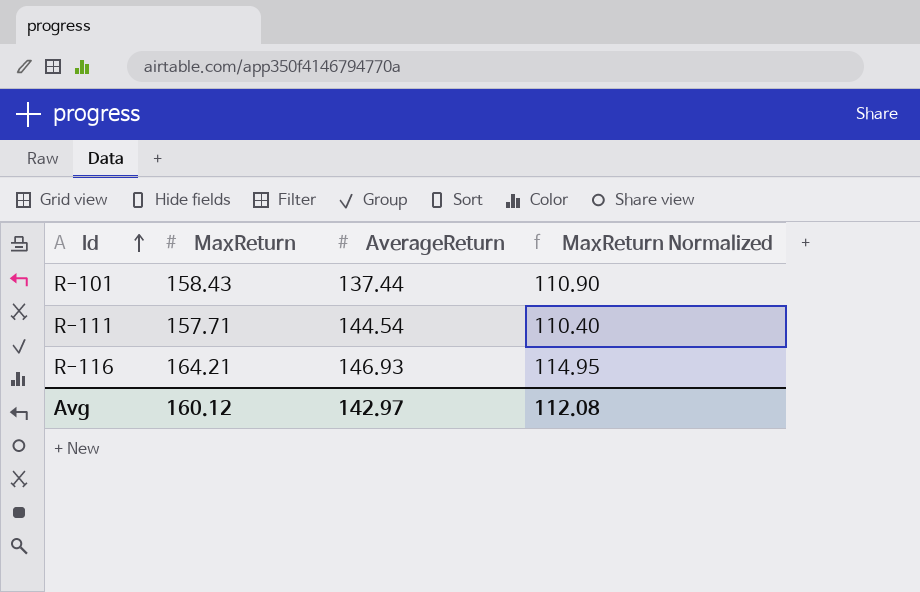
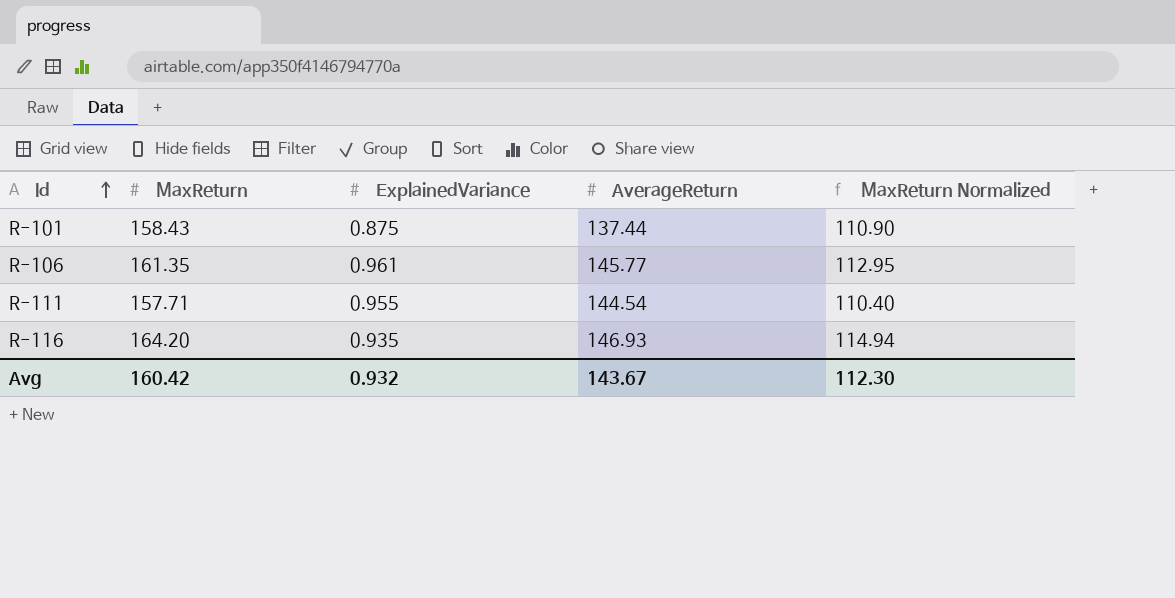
column ExplainedVariance | position: none -> 3
row R-106: none -> 161.35 | 0.961 | 145.77 | 112.95
R-116 | MaxReturn: 164.21 -> 164.20
R-116 | MaxReturn Normalized: 114.95 -> 114.94
Avg | MaxReturn: 160.12 -> 160.42
Avg | AverageReturn: 142.97 -> 143.67
Avg | MaxReturn Normalized: 112.08 -> 112.30

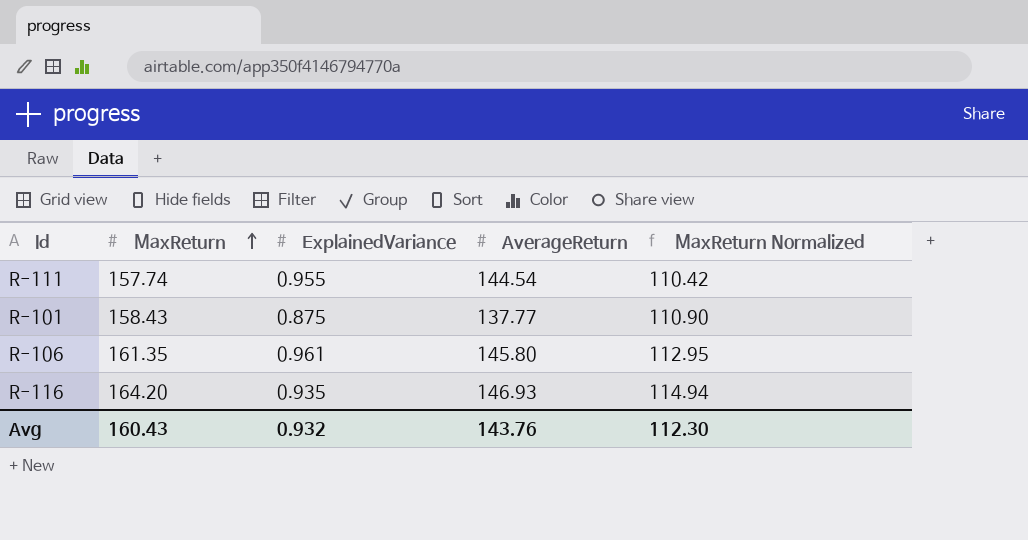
row order: Id ascending -> MaxReturn ascending
R-111 | MaxReturn: 157.71 -> 157.74
R-111 | MaxReturn Normalized: 110.40 -> 110.42
R-101 | AverageReturn: 137.44 -> 137.77
R-106 | AverageReturn: 145.77 -> 145.80
Avg | MaxReturn: 160.42 -> 160.43
Avg | AverageReturn: 143.67 -> 143.76

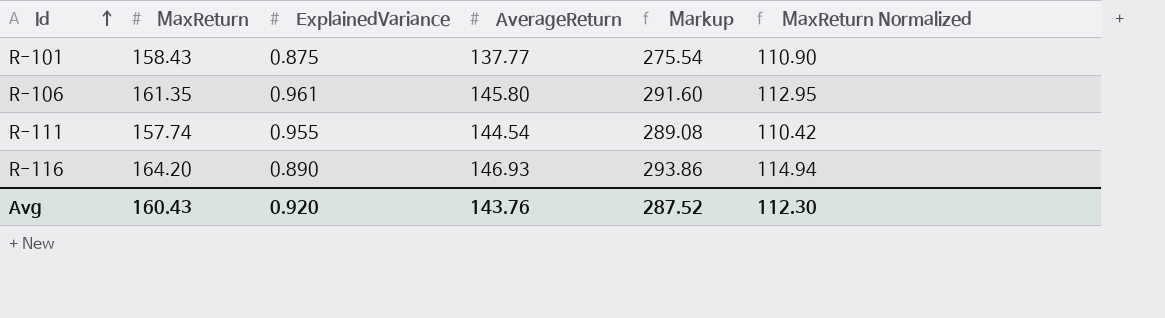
row order: MaxReturn ascending -> Id ascending
column Markup | formula: none -> [AverageReturn] * 2
R-116 | ExplainedVariance: 0.935 -> 0.890
Avg | ExplainedVariance: 0.932 -> 0.920

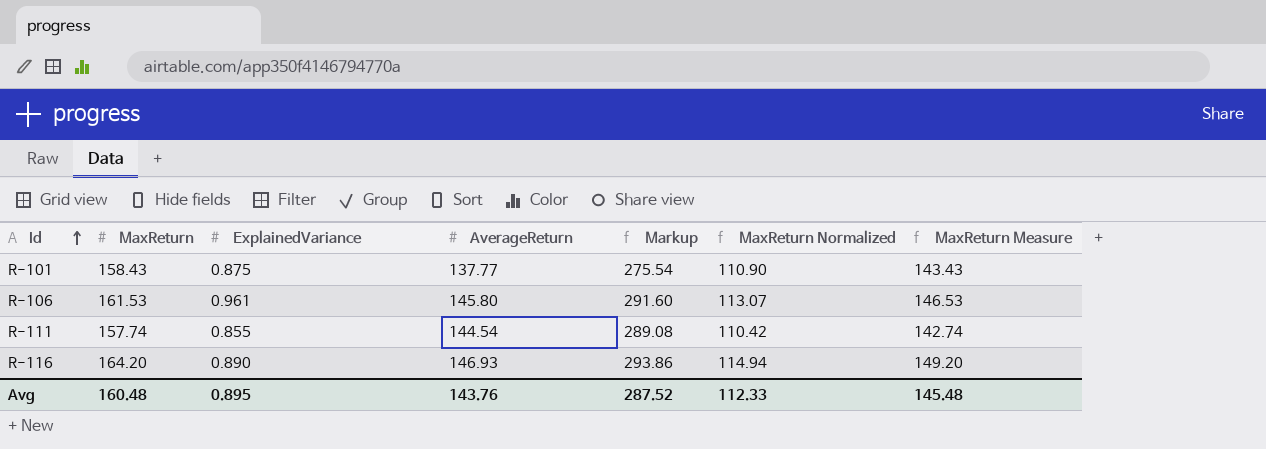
column MaxReturn Measure | formula: none -> [MaxReturn] - 15
R-106 | MaxReturn: 161.35 -> 161.53
R-106 | MaxReturn Normalized: 112.95 -> 113.07
R-111 | ExplainedVariance: 0.955 -> 0.855
Avg | MaxReturn: 160.43 -> 160.48
Avg | ExplainedVariance: 0.920 -> 0.895
Avg | MaxReturn Normalized: 112.30 -> 112.33

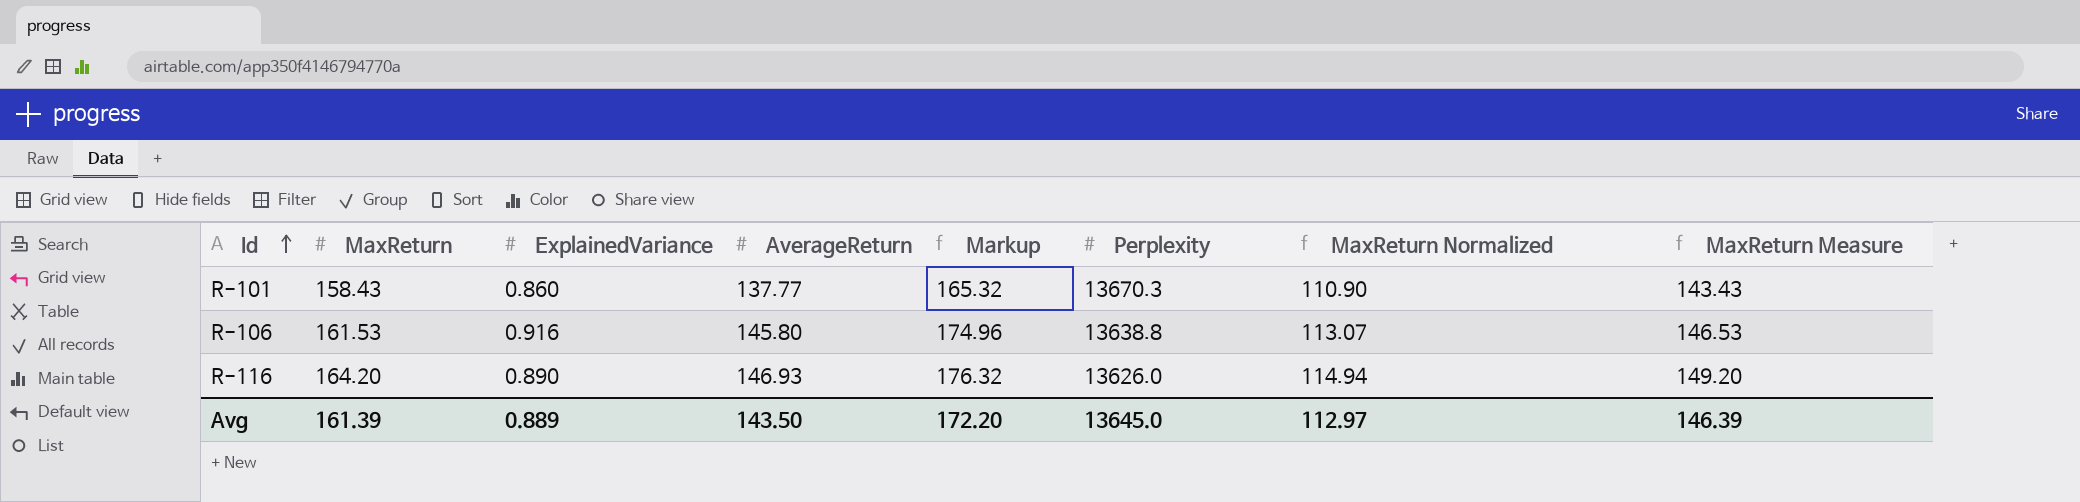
column Markup | formula: [AverageReturn] * 2 -> [AverageReturn] * 1.2
column Perplexity | position: none -> 6
row R-111: 157.74 | 0.855 | 144.54 | 289.08 | 110.42 | 142.74 -> none
R-101 | ExplainedVariance: 0.875 -> 0.860
R-106 | ExplainedVariance: 0.961 -> 0.916
Avg | MaxReturn: 160.48 -> 161.39
Avg | ExplainedVariance: 0.895 -> 0.889
Avg | AverageReturn: 143.76 -> 143.50
Avg | Markup: 287.52 -> 172.20
Avg | MaxReturn Normalized: 112.33 -> 112.97
Avg | MaxReturn Measure: 145.48 -> 146.39

